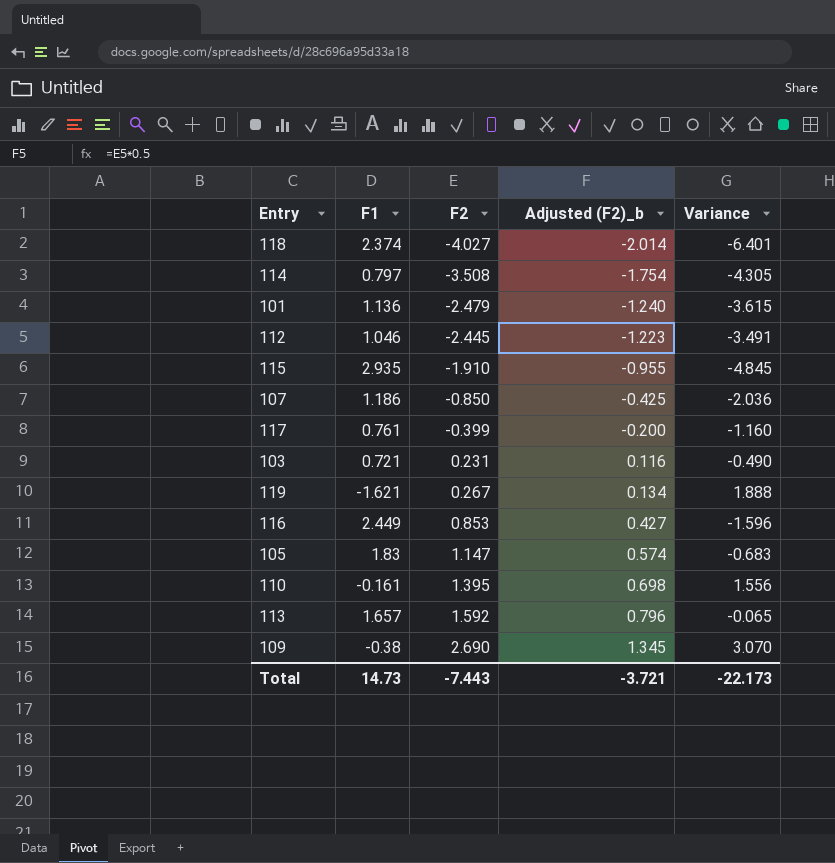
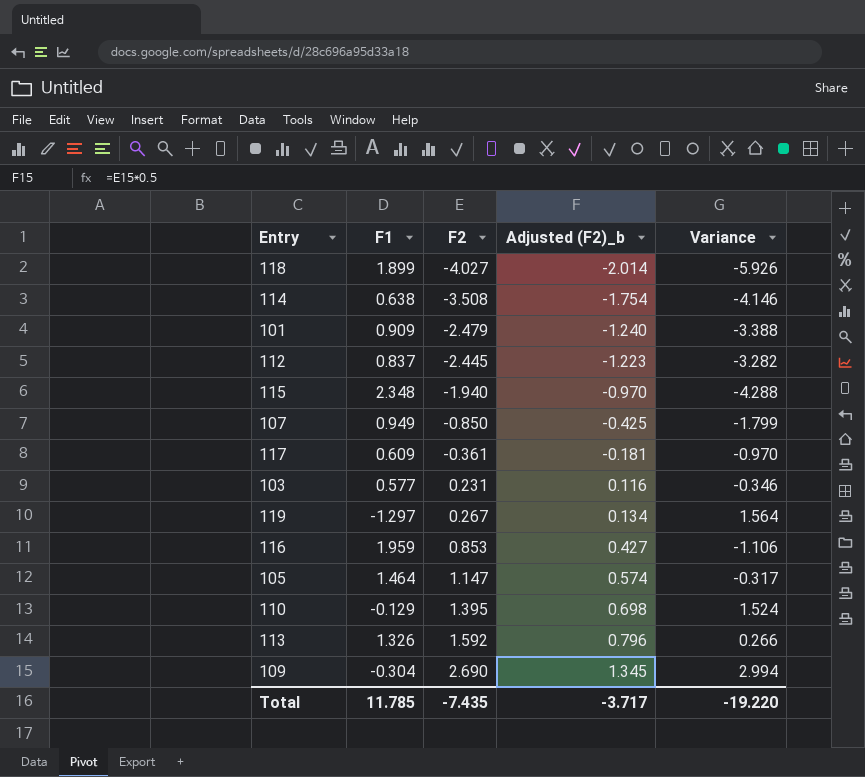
118 | F1: 2.374 -> 1.899
118 | Variance: -6.401 -> -5.926
114 | F1: 0.797 -> 0.638
114 | Variance: -4.305 -> -4.146
101 | F1: 1.136 -> 0.909
101 | Variance: -3.615 -> -3.388
112 | F1: 1.046 -> 0.837
112 | Variance: -3.491 -> -3.282
115 | F1: 2.935 -> 2.348
115 | F2: -1.910 -> -1.940
115 | Adjusted (F2)_b: -0.955 -> -0.970
115 | Variance: -4.845 -> -4.288
107 | F1: 1.186 -> 0.949
107 | Variance: -2.036 -> -1.799
117 | F1: 0.761 -> 0.609
117 | F2: -0.399 -> -0.361
117 | Adjusted (F2)_b: -0.200 -> -0.181
117 | Variance: -1.160 -> -0.970
103 | F1: 0.721 -> 0.577
103 | Variance: -0.490 -> -0.346
119 | F1: -1.621 -> -1.297
119 | Variance: 1.888 -> 1.564
116 | F1: 2.449 -> 1.959
116 | Variance: -1.596 -> -1.106
105 | F1: 1.83 -> 1.464
105 | Variance: -0.683 -> -0.317
110 | F1: -0.161 -> -0.129
110 | Variance: 1.556 -> 1.524
113 | F1: 1.657 -> 1.326
113 | Variance: -0.065 -> 0.266
109 | F1: -0.38 -> -0.304
109 | Variance: 3.070 -> 2.994
Total | F1: 14.73 -> 11.785
Total | F2: -7.443 -> -7.435
Total | Adjusted (F2)_b: -3.721 -> -3.717
Total | Variance: -22.173 -> -19.220

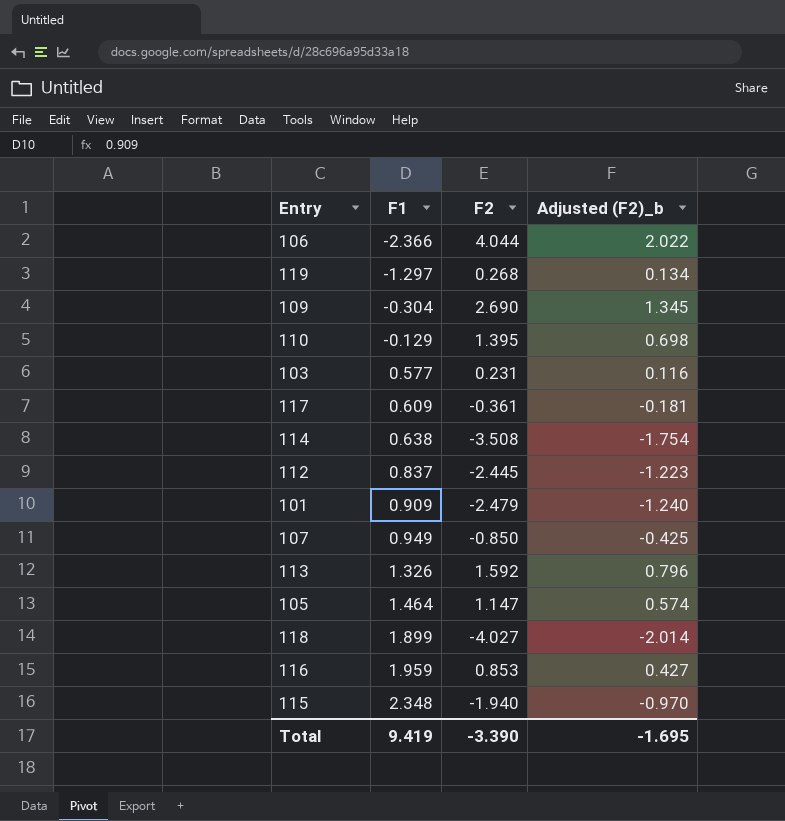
row order: F2 ascending -> F1 ascending
column Variance | formula: [F2] - [F1] -> none
row 106: none -> -2.366 | 4.044 | 2.022
119 | F2: 0.267 -> 0.268
Total | F1: 11.785 -> 9.419
Total | F2: -7.435 -> -3.390
Total | Adjusted (F2)_b: -3.717 -> -1.695

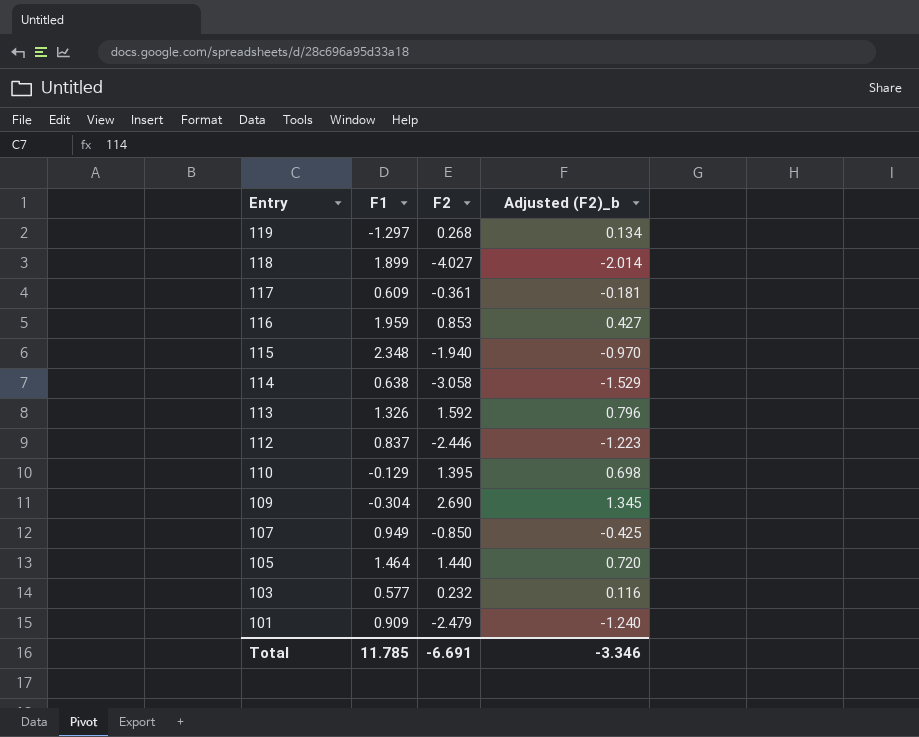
row order: F1 ascending -> Entry descending
row 106: -2.366 | 4.044 | 2.022 -> none
114 | F2: -3.508 -> -3.058
114 | Adjusted (F2)_b: -1.754 -> -1.529
112 | F2: -2.445 -> -2.446
105 | F2: 1.147 -> 1.440
105 | Adjusted (F2)_b: 0.574 -> 0.720
103 | F2: 0.231 -> 0.232
Total | F1: 9.419 -> 11.785
Total | F2: -3.390 -> -6.691
Total | Adjusted (F2)_b: -1.695 -> -3.346

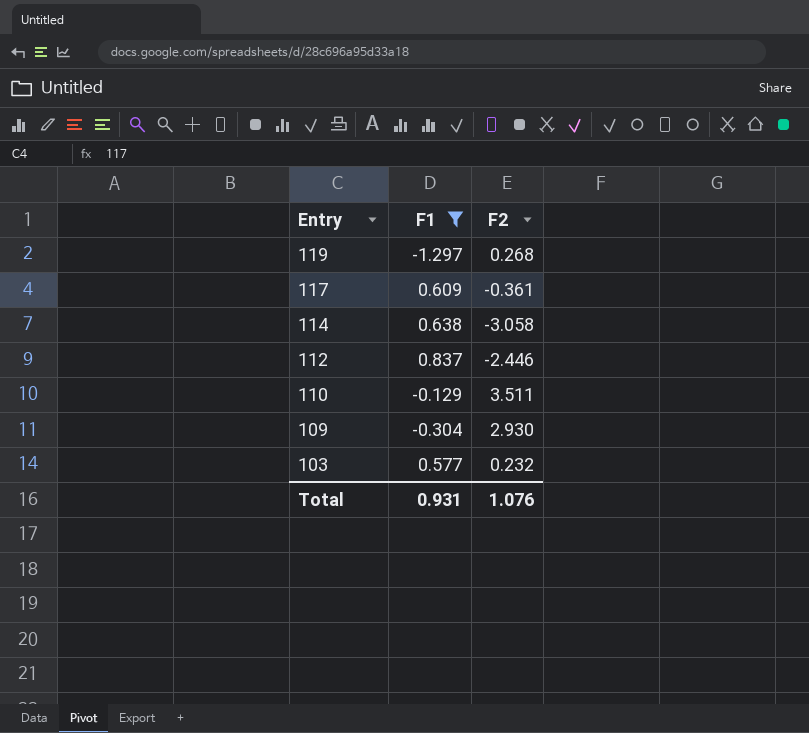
filter: none -> F1 <= 0.837
column Adjusted (F2)_b | formula: [F2] * 0.5 -> none
110 | F2: 1.395 -> 3.511
109 | F2: 2.690 -> 2.930
Total | F1: 11.785 -> 0.931
Total | F2: -6.691 -> 1.076

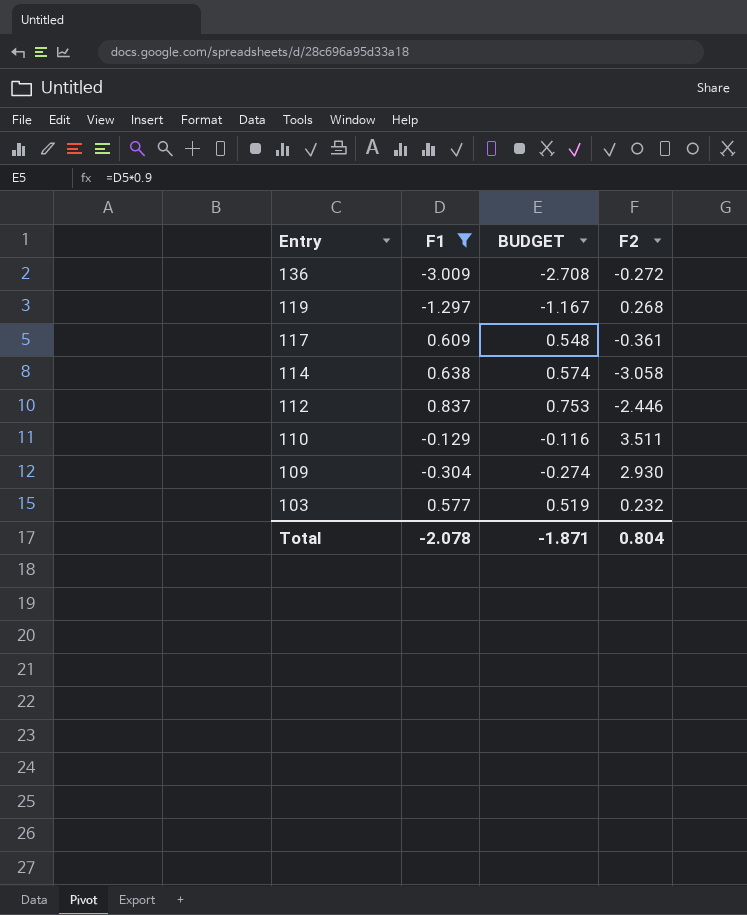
column BUDGET | formula: none -> [F1] * 0.9
row 136: none -> -3.009 | -2.708 | -0.272
Total | F1: 0.931 -> -2.078
Total | F2: 1.076 -> 0.804

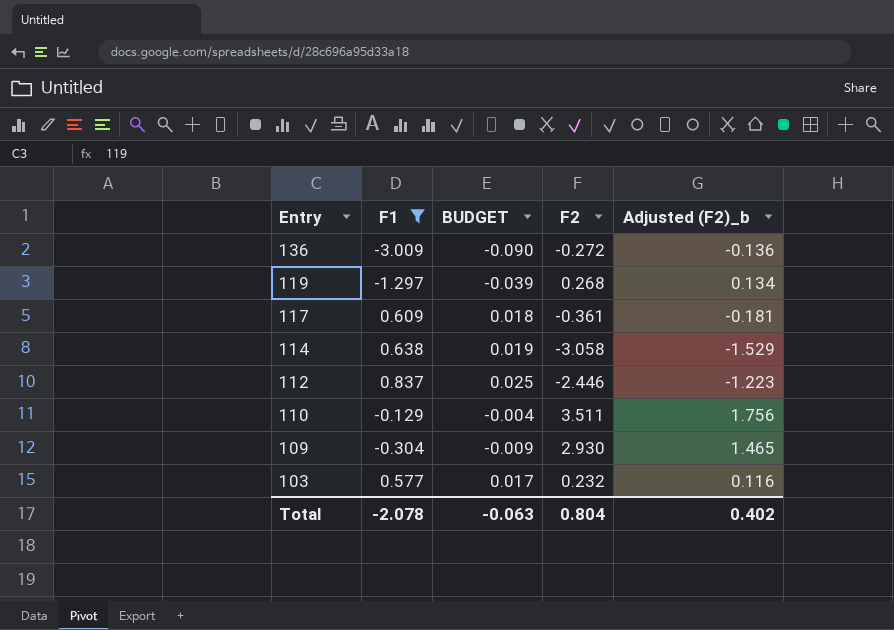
column BUDGET | formula: [F1] * 0.9 -> [F1] * 0.03
column Adjusted (F2)_b | formula: none -> [F2] * 0.5
Total | BUDGET: -1.871 -> -0.063

